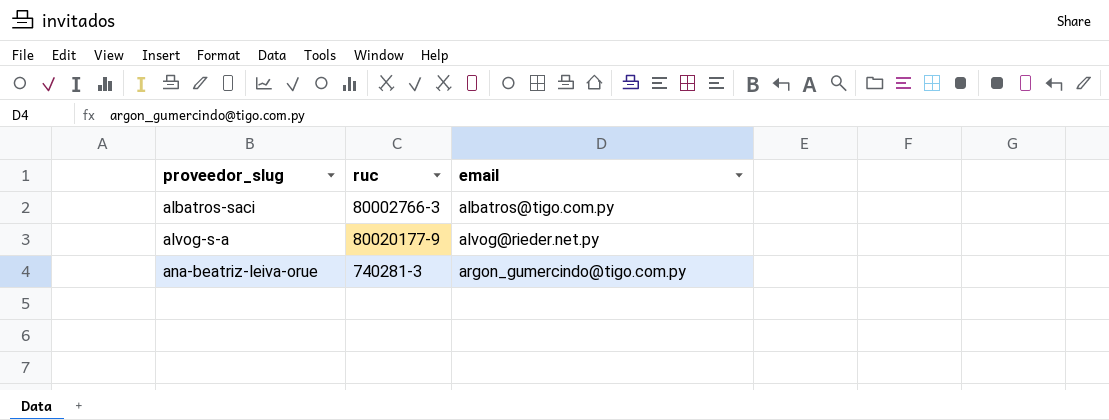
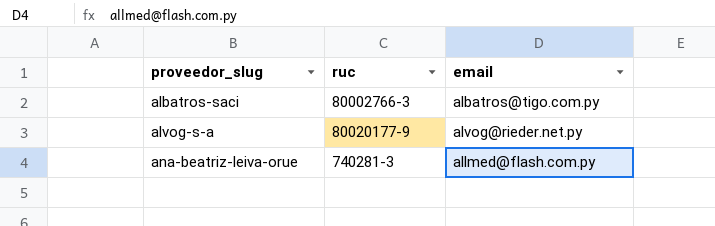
ana-beatriz-leiva-orue | email: argon_gumercindo@tigo.com.py -> allmed@flash.com.py

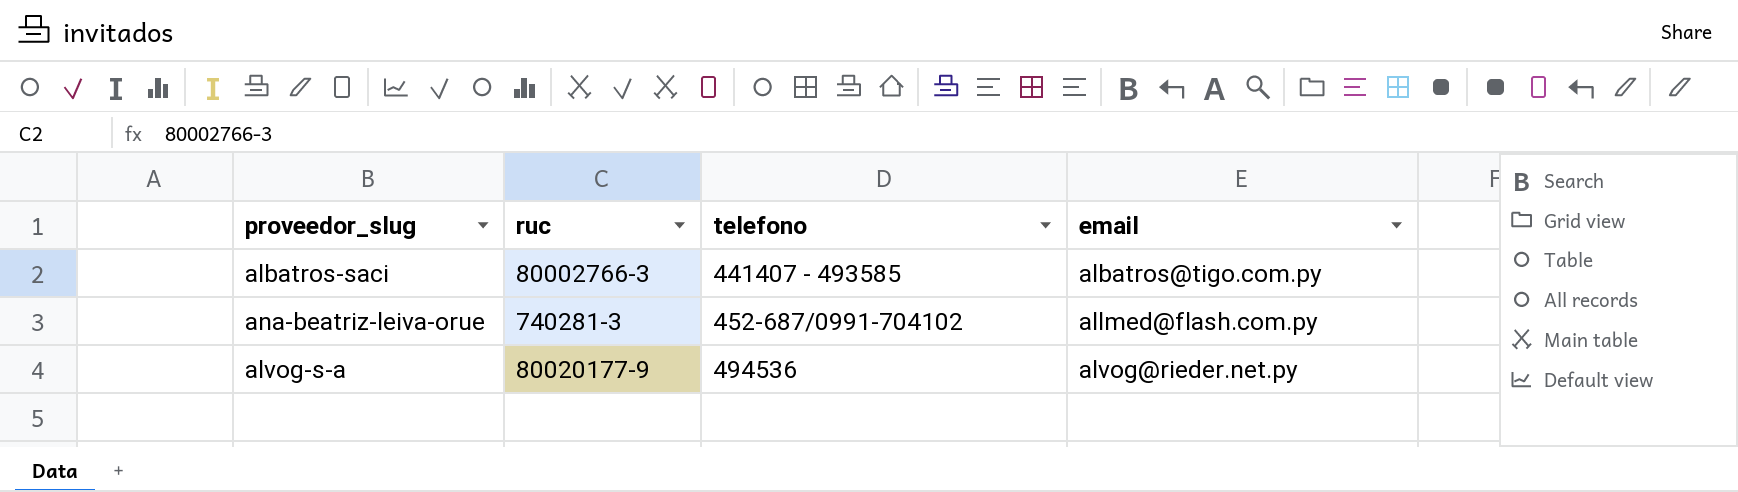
row order: proveedor_slug ascending -> email ascending
column telefono | position: none -> 3

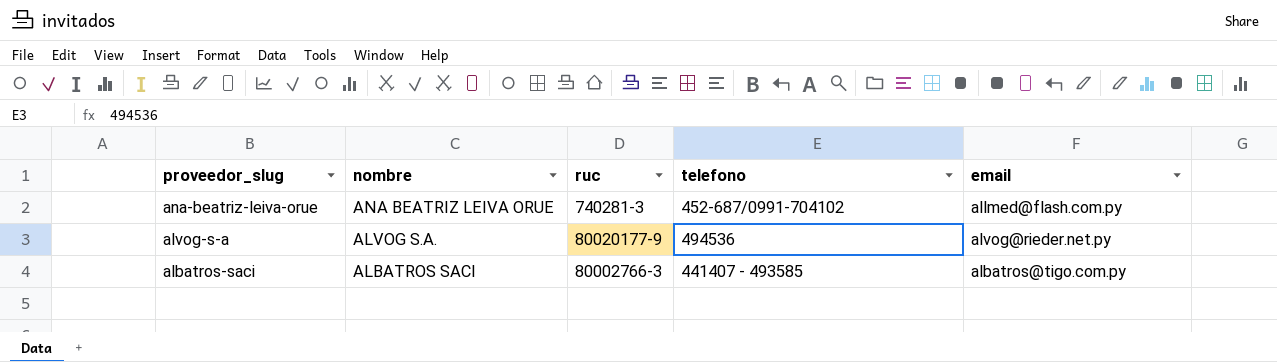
row order: email ascending -> proveedor_slug descending
column nombre | position: none -> 2

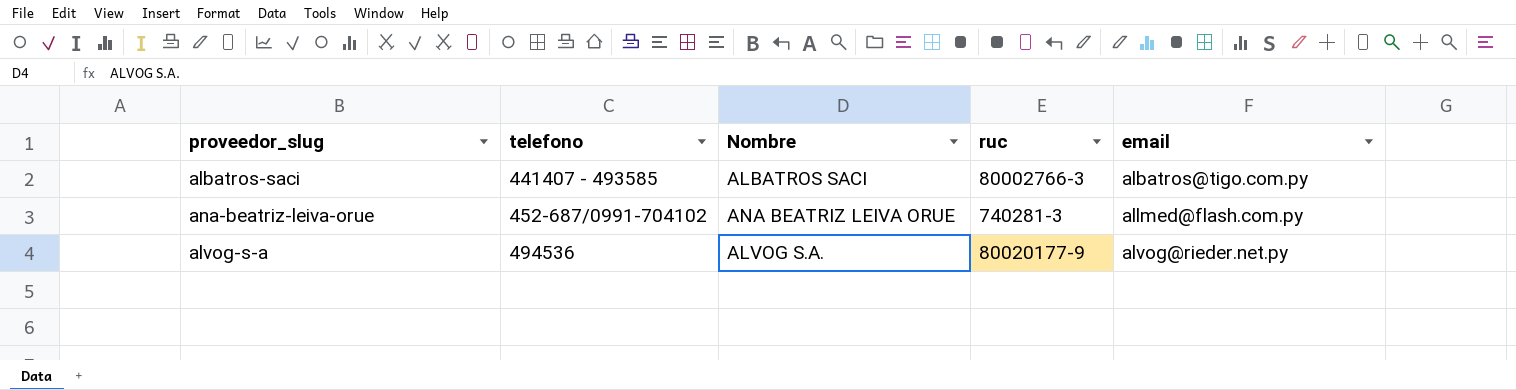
row order: proveedor_slug descending -> email ascending
column telefono | position: 4 -> 2
column name: nombre -> Nombre

